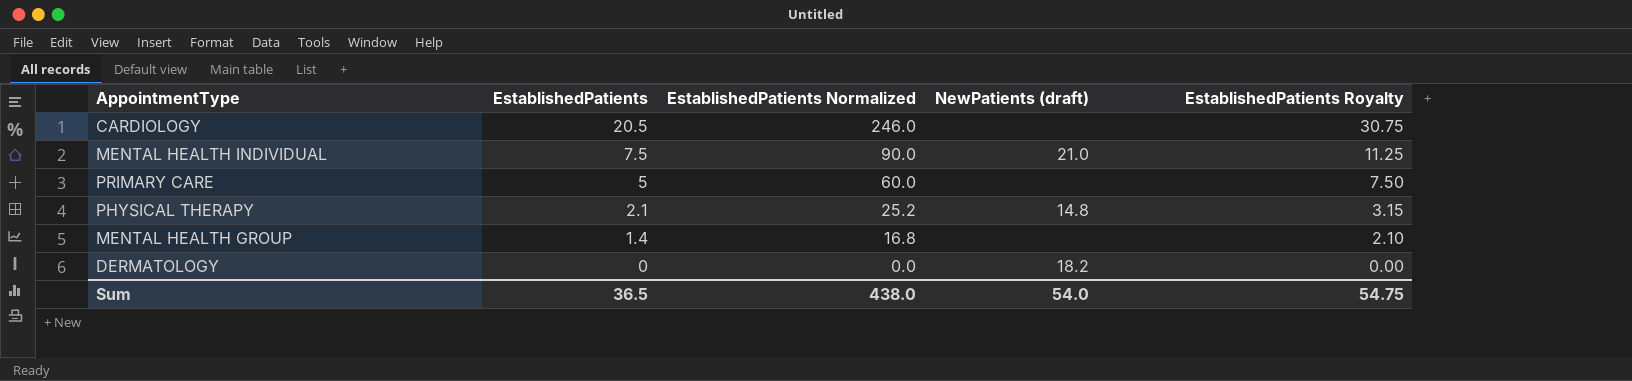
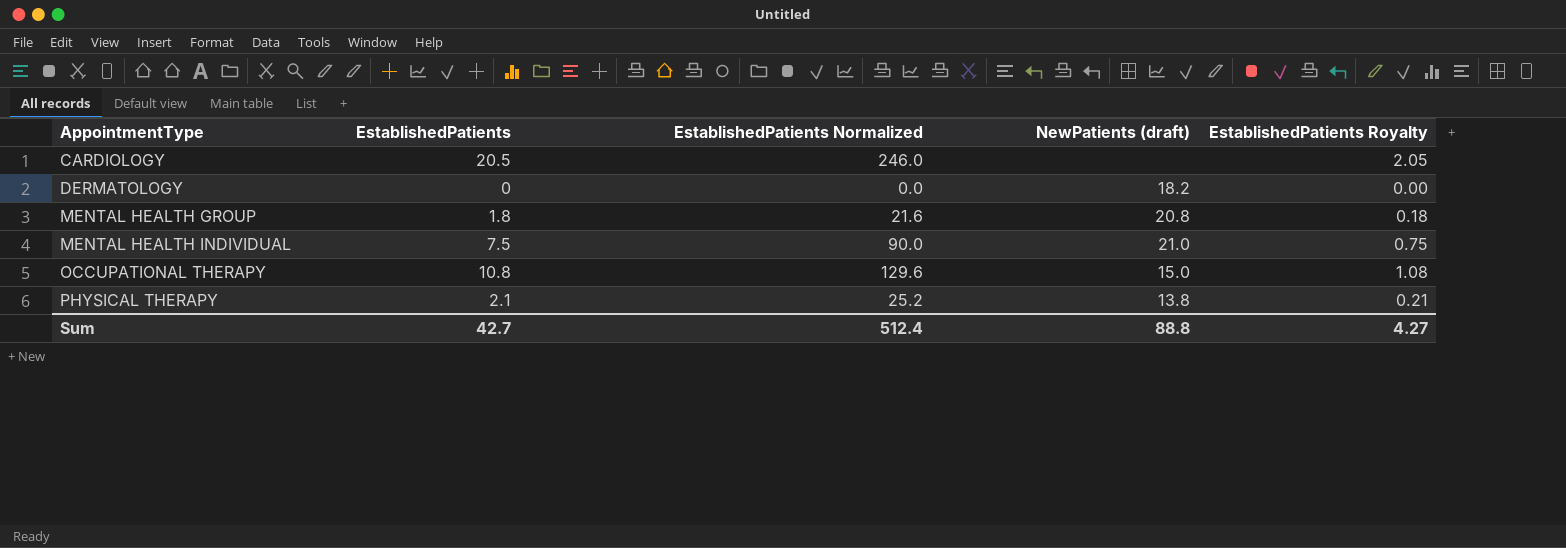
row order: EstablishedPatients descending -> AppointmentType ascending
column EstablishedPatients Royalty | formula: [EstablishedPatients] * 1.5 -> [EstablishedPatients] * 0.1
row PRIMARY CARE: 5 | 60.0 | none | 7.50 -> none
MENTAL HEALTH GROUP | EstablishedPatients: 1.4 -> 1.8
MENTAL HEALTH GROUP | EstablishedPatients Normalized: 16.8 -> 21.6
MENTAL HEALTH GROUP | NewPatients (draft): none -> 20.8
row OCCUPATIONAL THERAPY: none -> 10.8 | 129.6 | 15.0 | 1.08
PHYSICAL THERAPY | NewPatients (draft): 14.8 -> 13.8
Sum | EstablishedPatients: 36.5 -> 42.7
Sum | EstablishedPatients Normalized: 438.0 -> 512.4
Sum | NewPatients (draft): 54.0 -> 88.8
Sum | EstablishedPatients Royalty: 54.75 -> 4.27

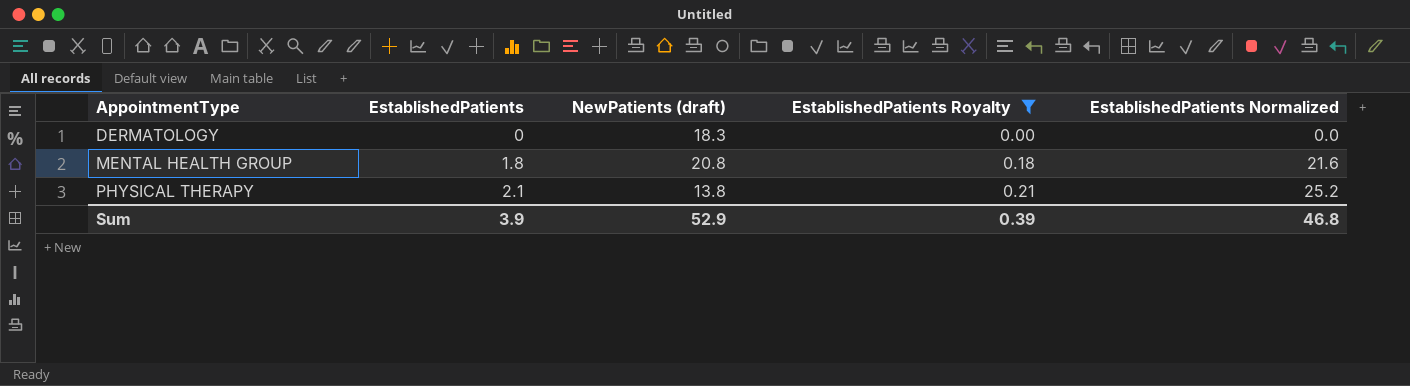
filter: none -> EstablishedPatients Royalty <= 0.21
column EstablishedPatients Normalized | position: 3 -> 5
DERMATOLOGY | NewPatients (draft): 18.2 -> 18.3
Sum | EstablishedPatients: 42.7 -> 3.9
Sum | NewPatients (draft): 88.8 -> 52.9
Sum | EstablishedPatients Royalty: 4.27 -> 0.39
Sum | EstablishedPatients Normalized: 512.4 -> 46.8

